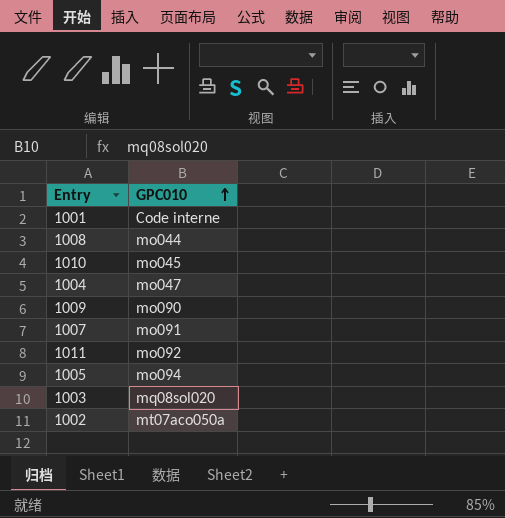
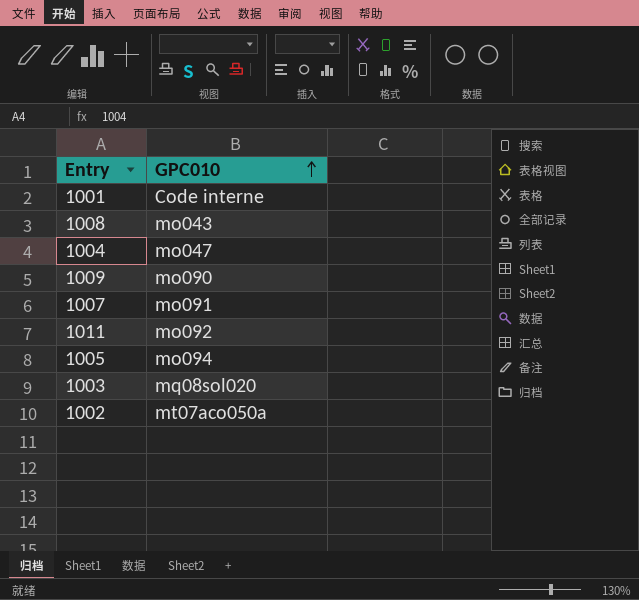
row 1010: mo045 -> none
1008 | GPC010: mo044 -> mo043

